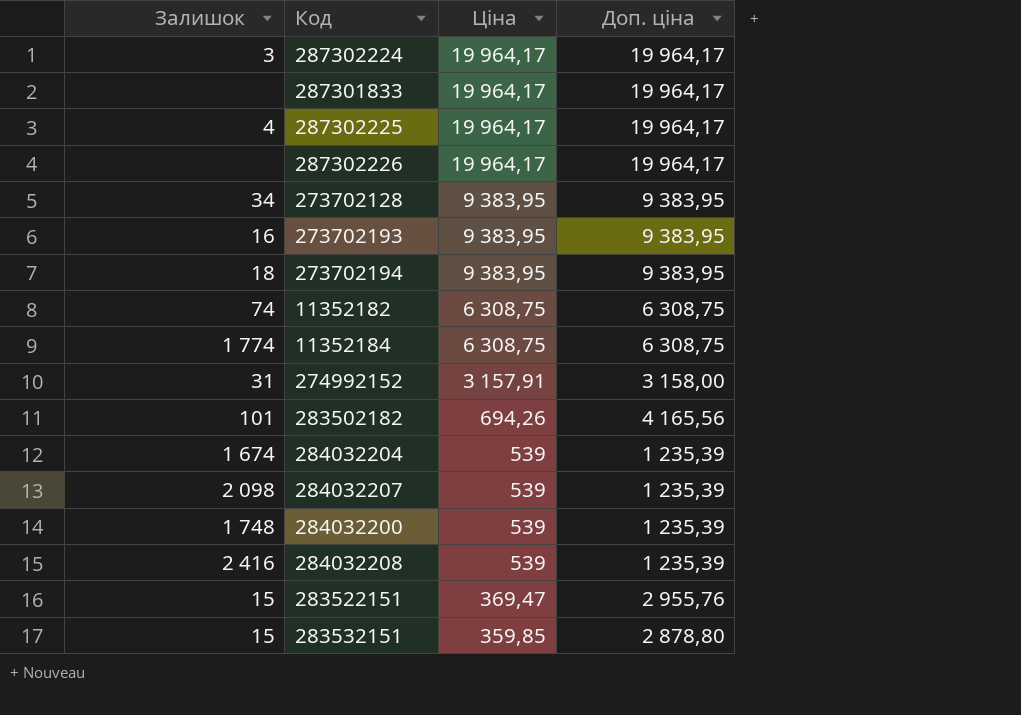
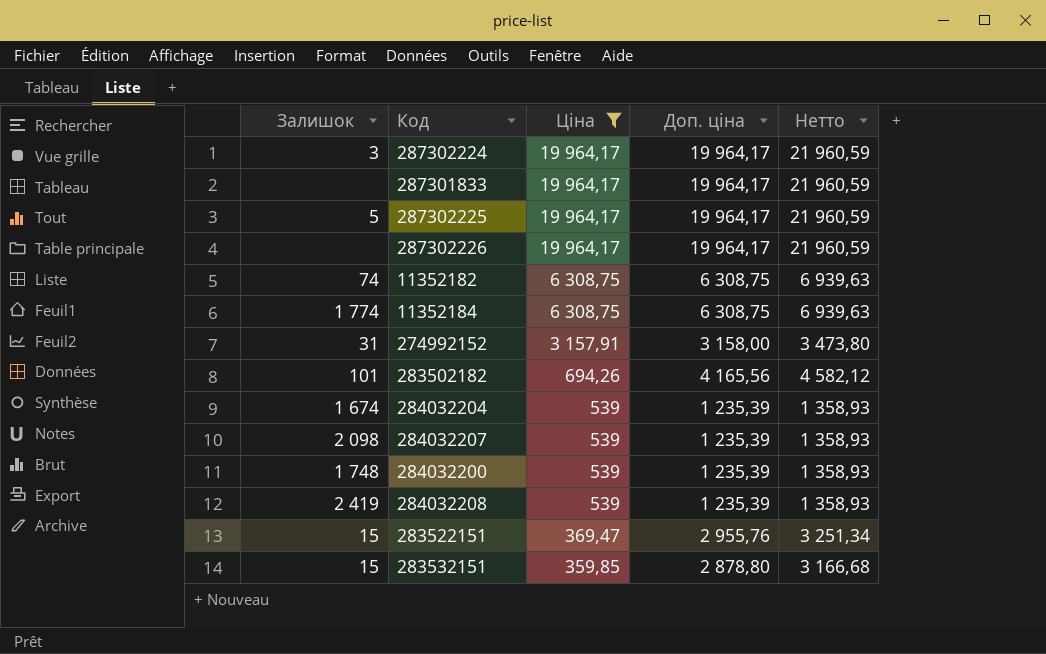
filter: none -> Ціна != 9 383,95
column Нетто | formula: none -> [Доп. ціна] * 1,1
287302225 | Залишок: 4 -> 5
284032208 | Залишок: 2 416 -> 2 419

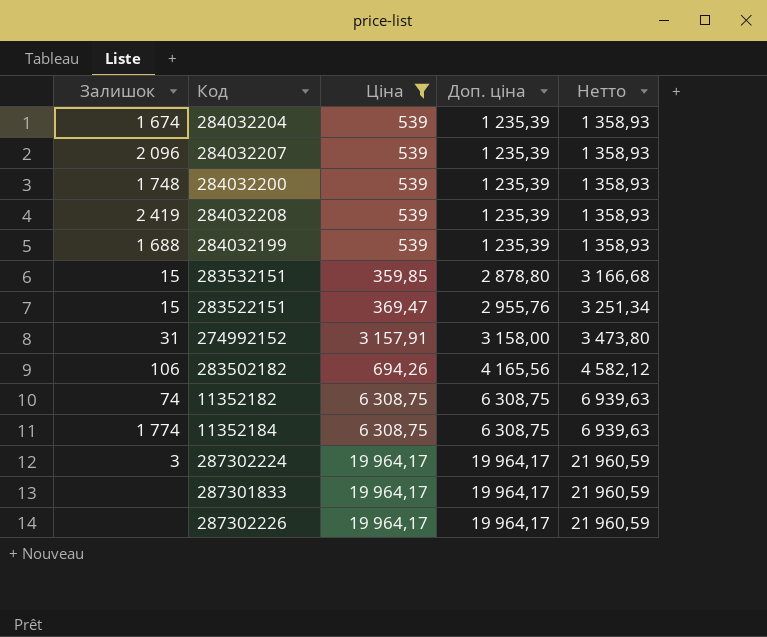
row order: Ціна descending -> Доп. ціна ascending
row 287302225: 5 | 19 964,17 | 19 964,17 | 21 960,59 -> none
284032207 | Залишок: 2 098 -> 2 096
row 284032199: none -> 1 688 | 539 | 1 235,39 | 1 358,93
283502182 | Залишок: 101 -> 106

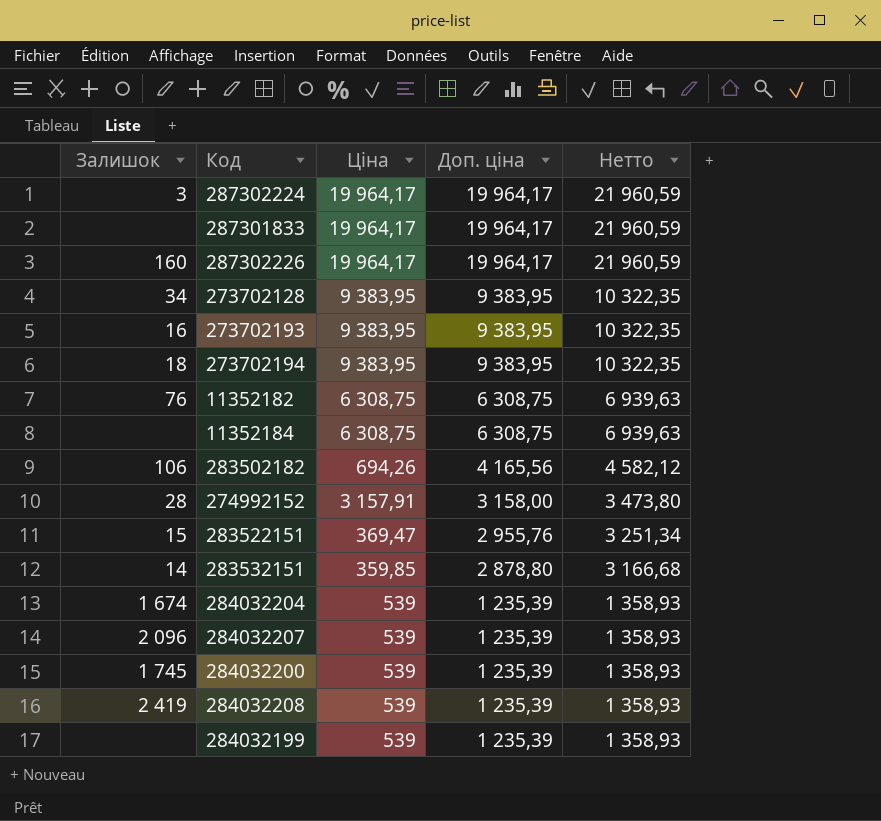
filter: Ціна != 9 383,95 -> none
row order: Доп. ціна ascending -> Доп. ціна descending
287302226 | Залишок: none -> 160
11352182 | Залишок: 74 -> 76
11352184 | Залишок: 1 774 -> none
274992152 | Залишок: 31 -> 28
283532151 | Залишок: 15 -> 14
284032200 | Залишок: 1 748 -> 1 745
284032199 | Залишок: 1 688 -> none

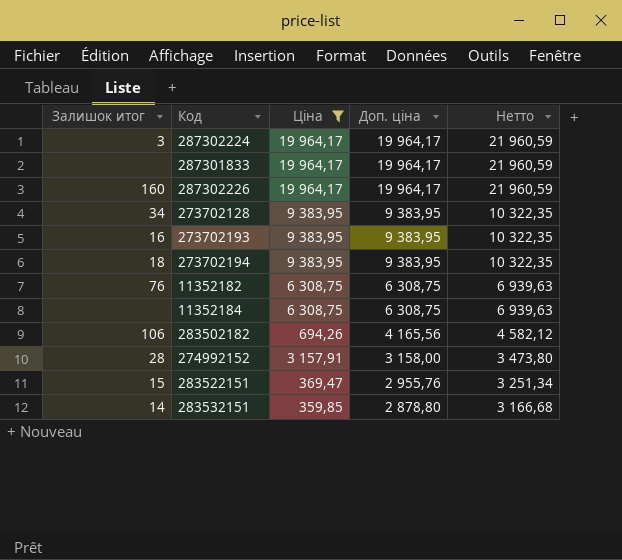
filter: none -> Ціна != 539
column name: Залишок -> Залишок итог

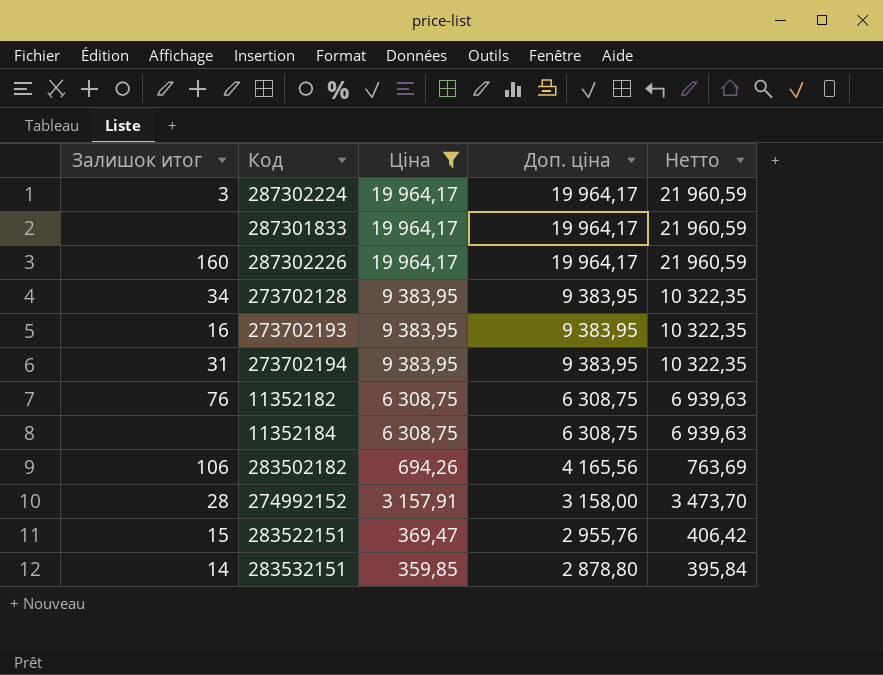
column Нетто | formula: [Доп. ціна] * 1,1 -> [Ціна] * 1,1
273702194 | Залишок итог: 18 -> 31

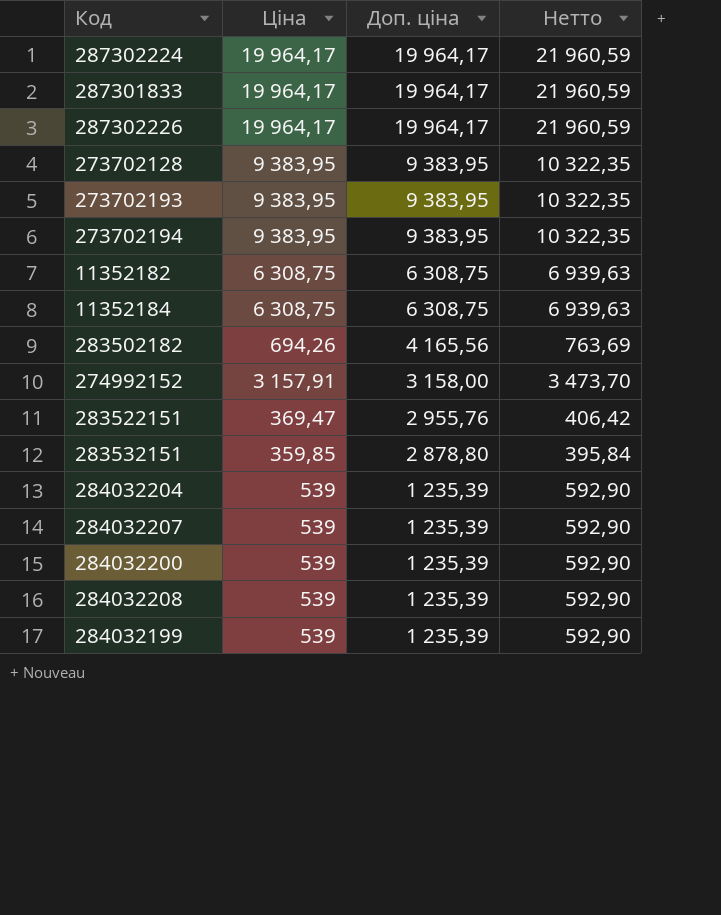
filter: Ціна != 539 -> none
column Залишок итог | position: 1 -> none

